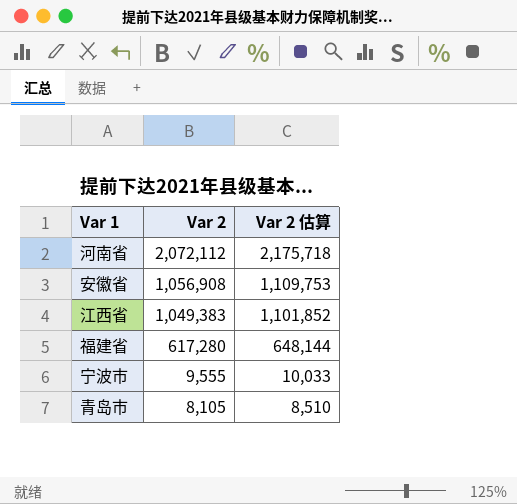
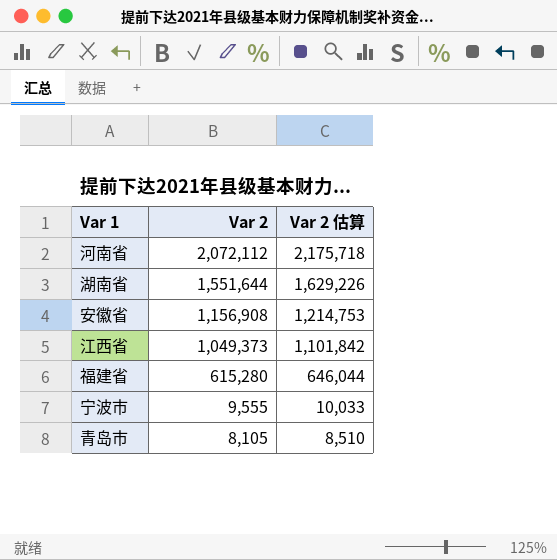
row 湖南省: none -> 1,551,644 | 1,629,226
安徽省 | Var 2: 1,056,908 -> 1,156,908
安徽省 | Var 2 估算: 1,109,753 -> 1,214,753
江西省 | Var 2: 1,049,383 -> 1,049,373
江西省 | Var 2 估算: 1,101,852 -> 1,101,842
福建省 | Var 2: 617,280 -> 615,280
福建省 | Var 2 估算: 648,144 -> 646,044

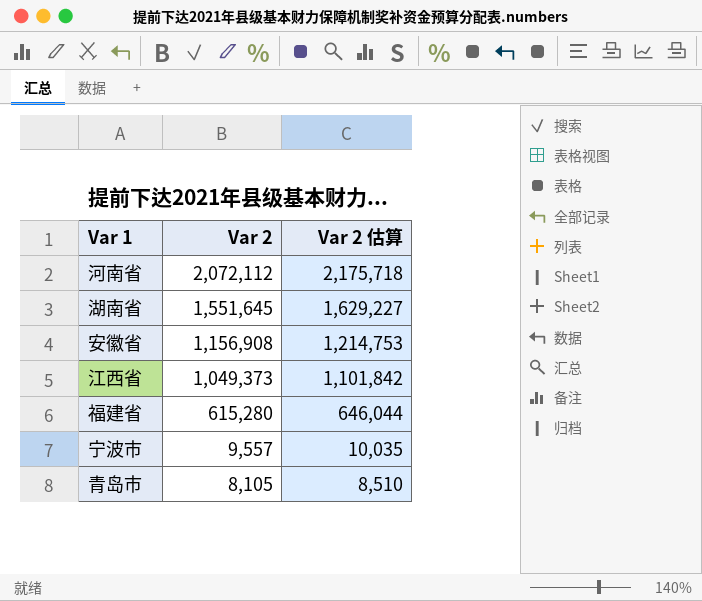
湖南省 | Var 2: 1,551,644 -> 1,551,645
湖南省 | Var 2 估算: 1,629,226 -> 1,629,227
宁波市 | Var 2: 9,555 -> 9,557
宁波市 | Var 2 估算: 10,033 -> 10,035

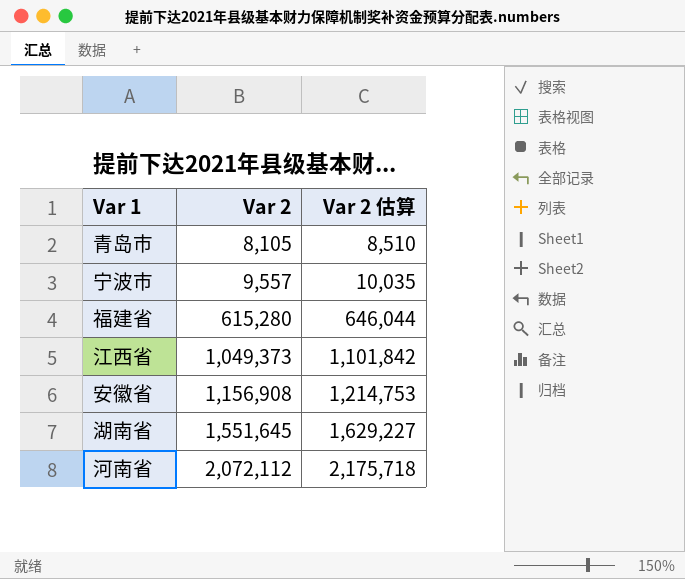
row order: Var 2 descending -> Var 2 ascending

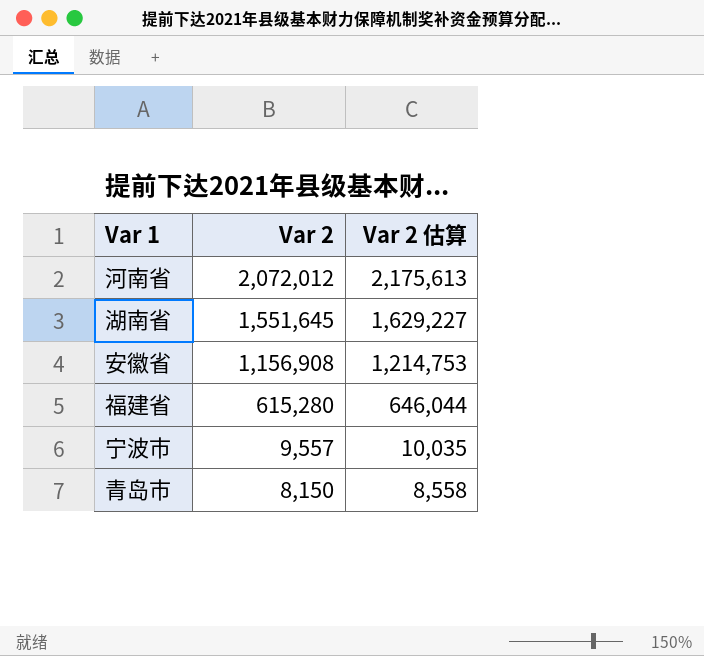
row order: Var 2 ascending -> Var 2 descending
row 江西省: 1,049,373 | 1,101,842 -> none
河南省 | Var 2: 2,072,112 -> 2,072,012
河南省 | Var 2 估算: 2,175,718 -> 2,175,613
青岛市 | Var 2: 8,105 -> 8,150
青岛市 | Var 2 估算: 8,510 -> 8,558

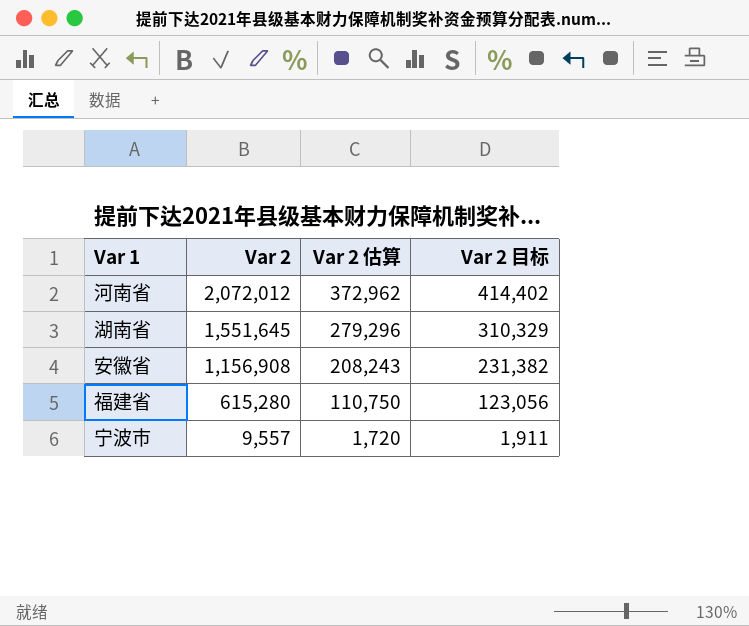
column Var 2 估算 | formula: [Var 2] * 1.05 -> [Var 2] * 0.18
column Var 2 目标 | formula: none -> [Var 2] * 0.2
row 青岛市: 8,150 | 8,558 -> none

